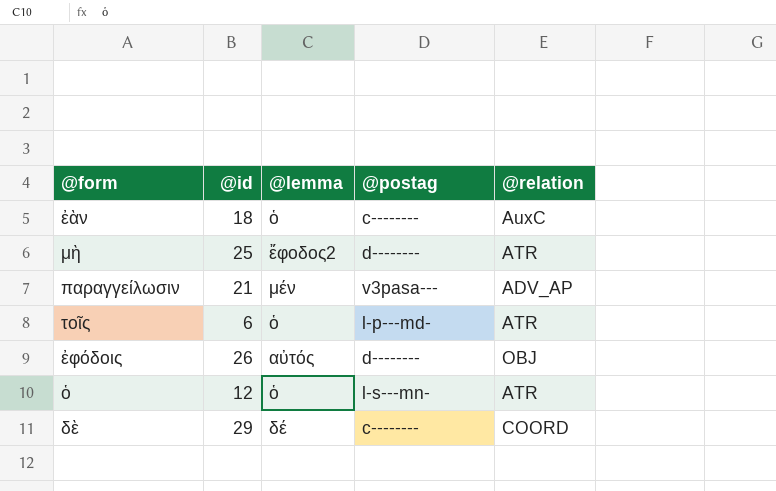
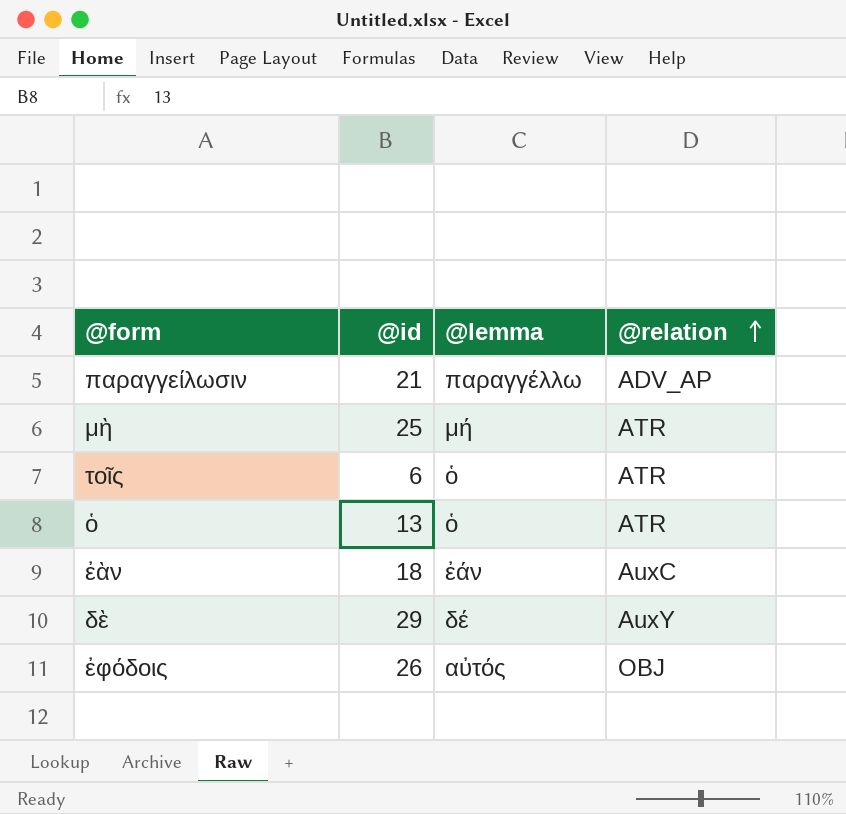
row order: none -> @relation ascending
column @postag | position: 4 -> none
παραγγείλωσιν | @lemma: μέν -> παραγγέλλω
μὴ | @lemma: ἔφοδος2 -> μή
ὁ | @id: 12 -> 13
ἐὰν | @lemma: ὁ -> ἐάν
δὲ | @relation: COORD -> AuxY

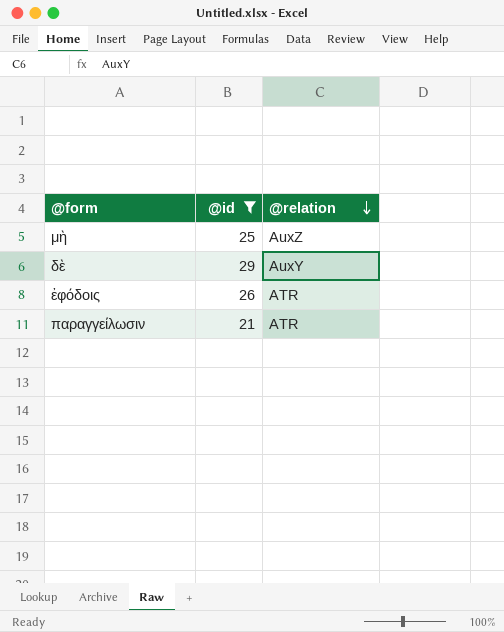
filter: none -> @id >= 21
row order: @relation ascending -> @relation descending
column @lemma | position: 3 -> none
μὴ | @relation: ATR -> AuxZ
ἐφόδοις | @relation: OBJ -> ATR
παραγγείλωσιν | @relation: ADV_AP -> ATR

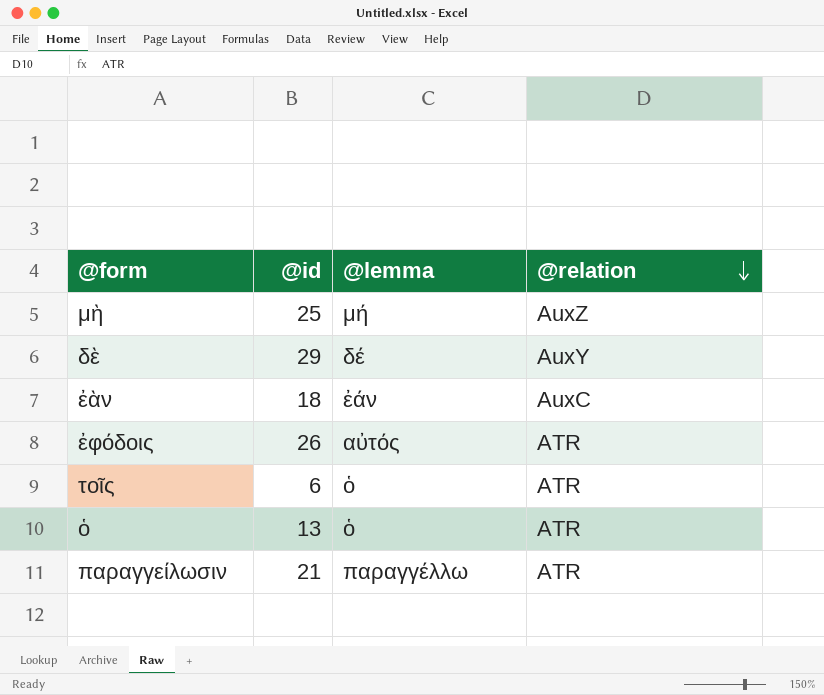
filter: @id >= 21 -> none
column @lemma | position: none -> 3

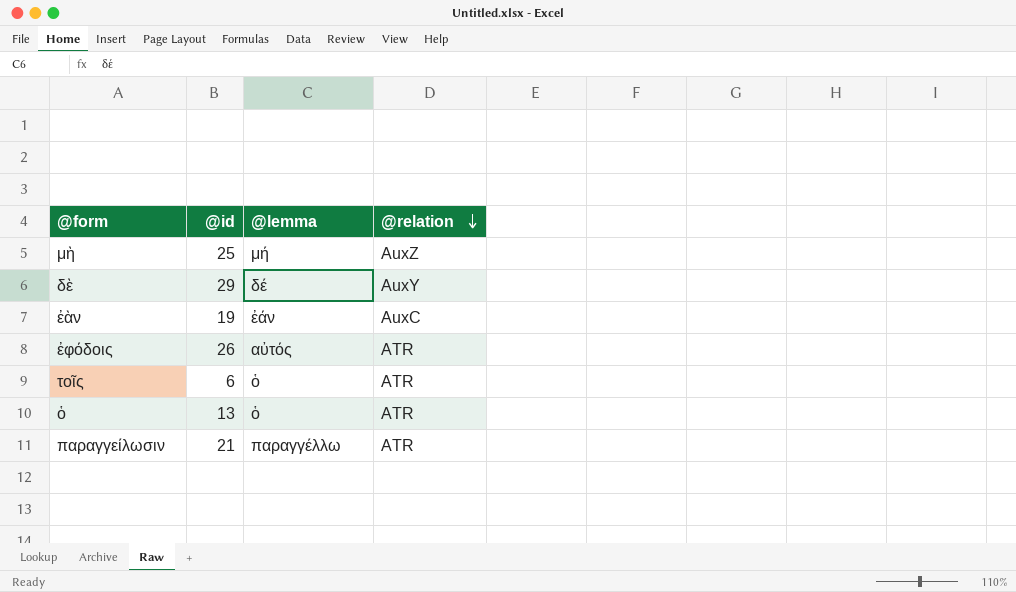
ἐὰν | @id: 18 -> 19

